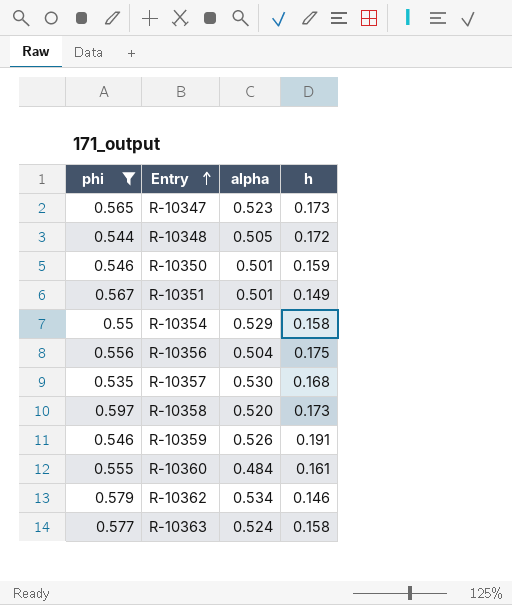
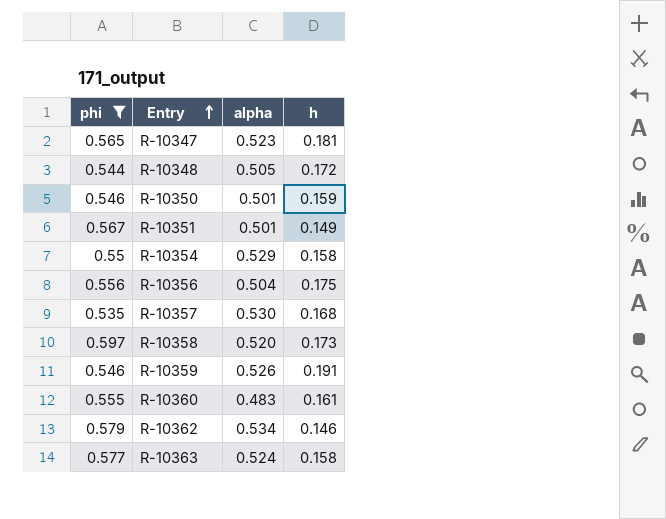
R-10347 | h: 0.173 -> 0.181
R-10360 | alpha: 0.484 -> 0.483

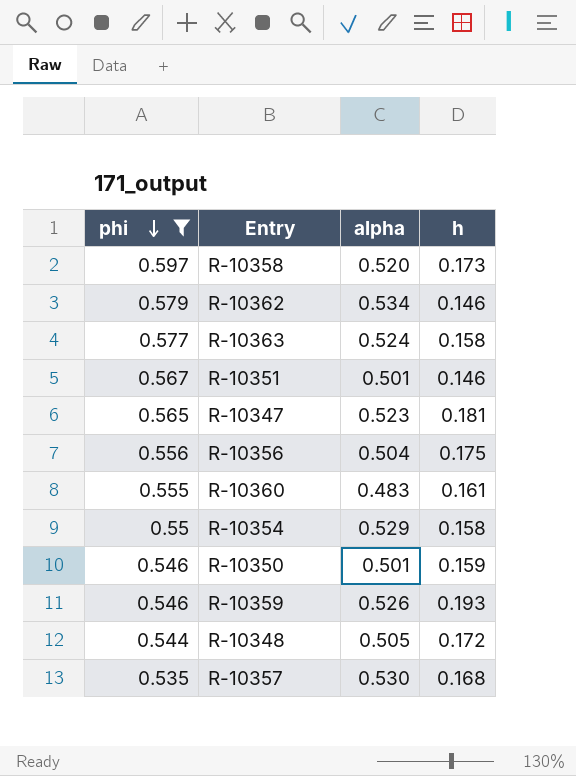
row order: Entry ascending -> phi descending
R-10351 | h: 0.149 -> 0.146
R-10359 | h: 0.191 -> 0.193

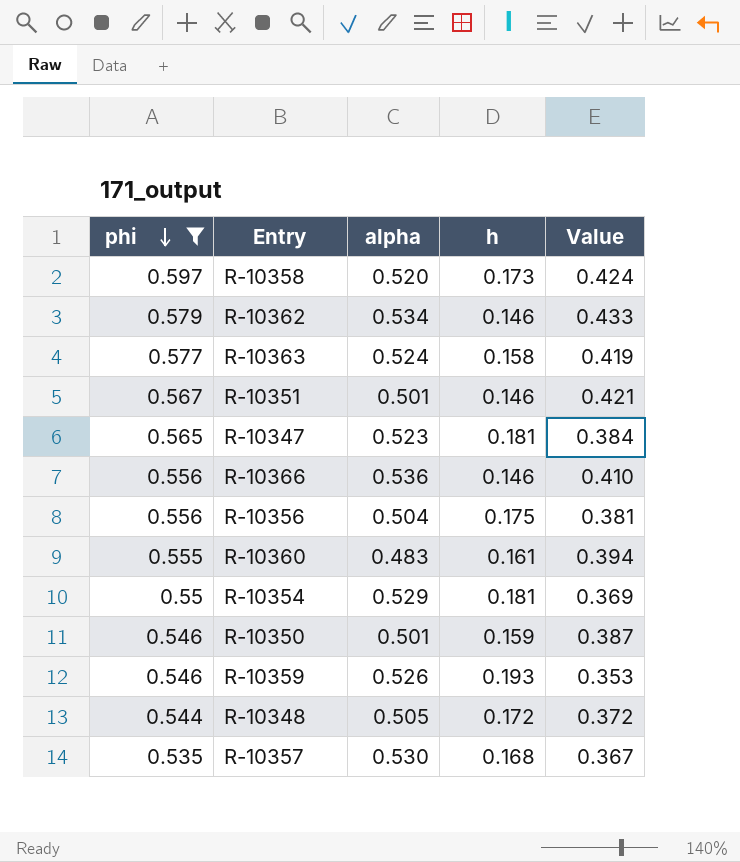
column Value | formula: none -> [phi] - [h]
row R-10366: none -> 0.556 | 0.536 | 0.146 | 0.410
R-10354 | h: 0.158 -> 0.181

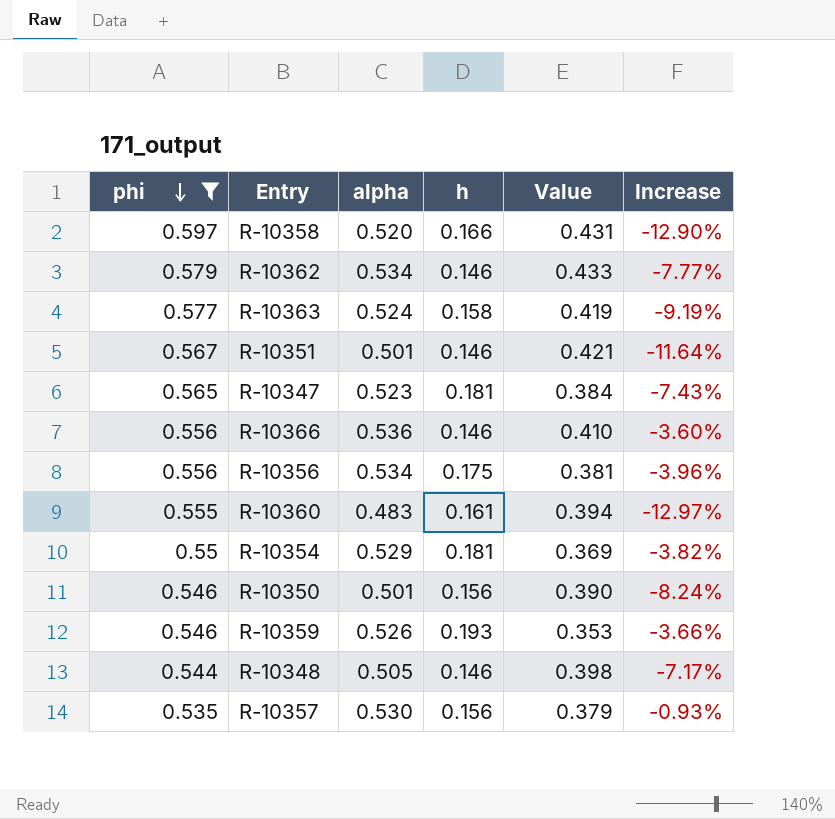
column Increase | formula: none -> ([alpha] - [phi]) / [phi]
R-10358 | h: 0.173 -> 0.166
R-10358 | Value: 0.424 -> 0.431
R-10356 | alpha: 0.504 -> 0.534
R-10350 | h: 0.159 -> 0.156
R-10350 | Value: 0.387 -> 0.390
R-10348 | h: 0.172 -> 0.146
R-10348 | Value: 0.372 -> 0.398
R-10357 | h: 0.168 -> 0.156
R-10357 | Value: 0.367 -> 0.379

